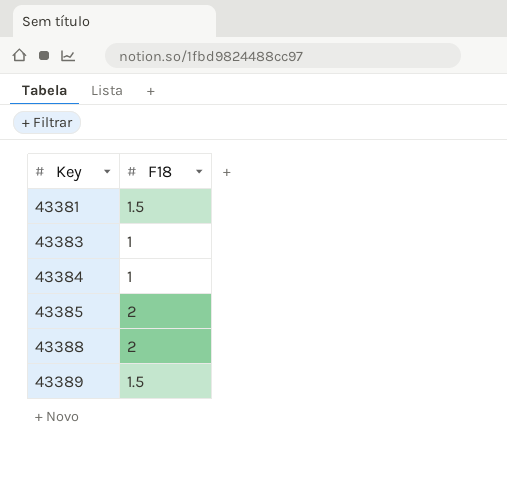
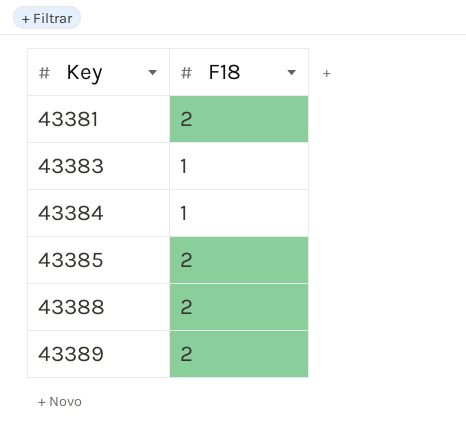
43381 | F18: 1.5 -> 2
43389 | F18: 1.5 -> 2

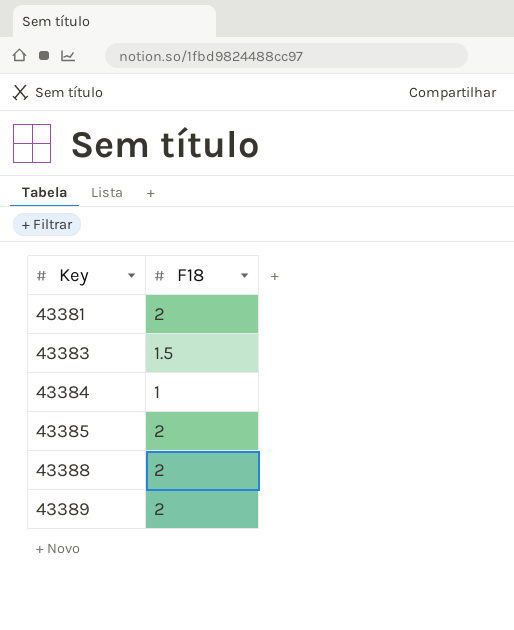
43383 | F18: 1 -> 1.5

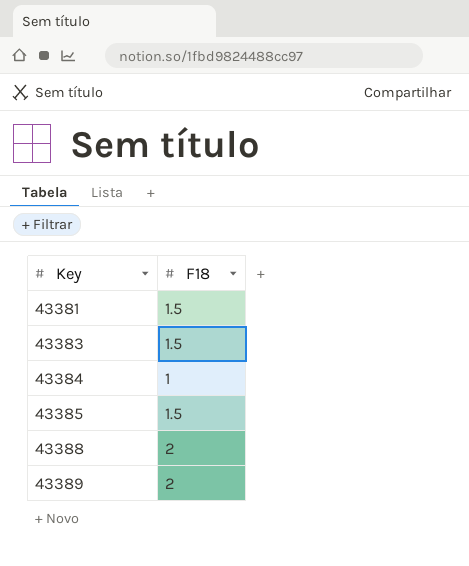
43381 | F18: 2 -> 1.5
43385 | F18: 2 -> 1.5

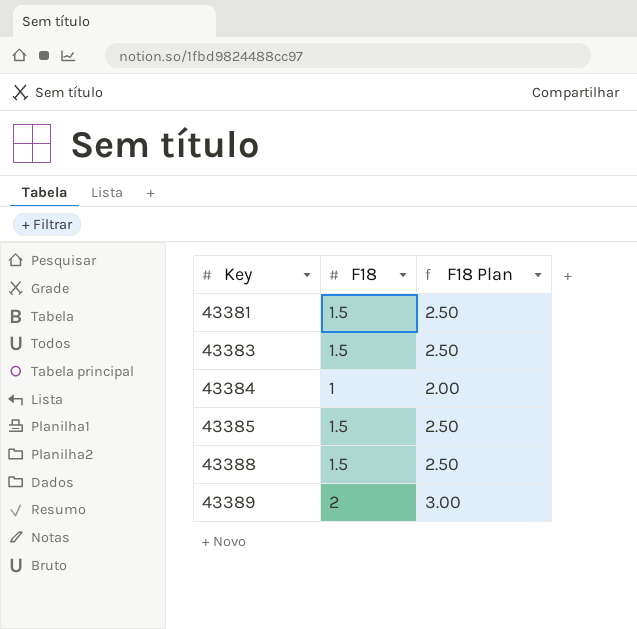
column F18 Plan | formula: none -> [F18] + 1
43388 | F18: 2 -> 1.5

